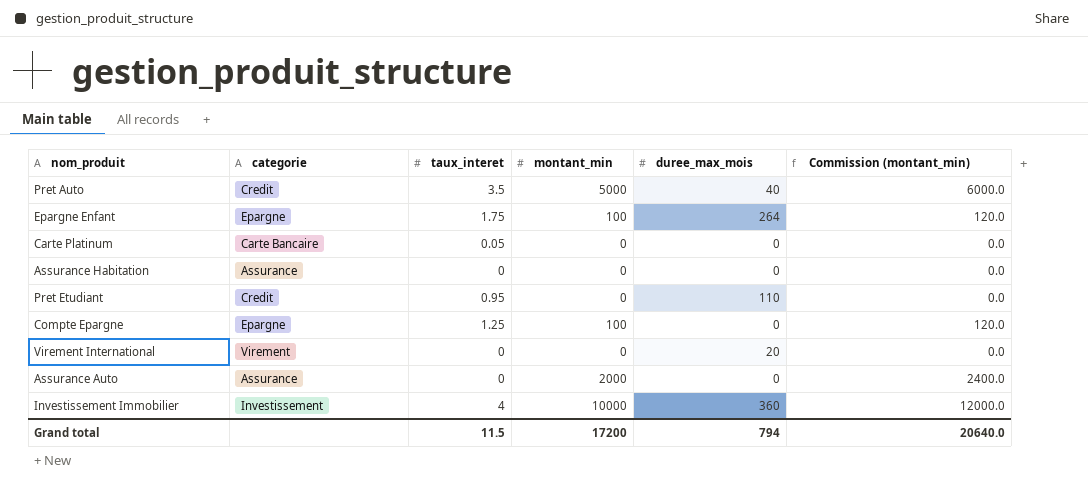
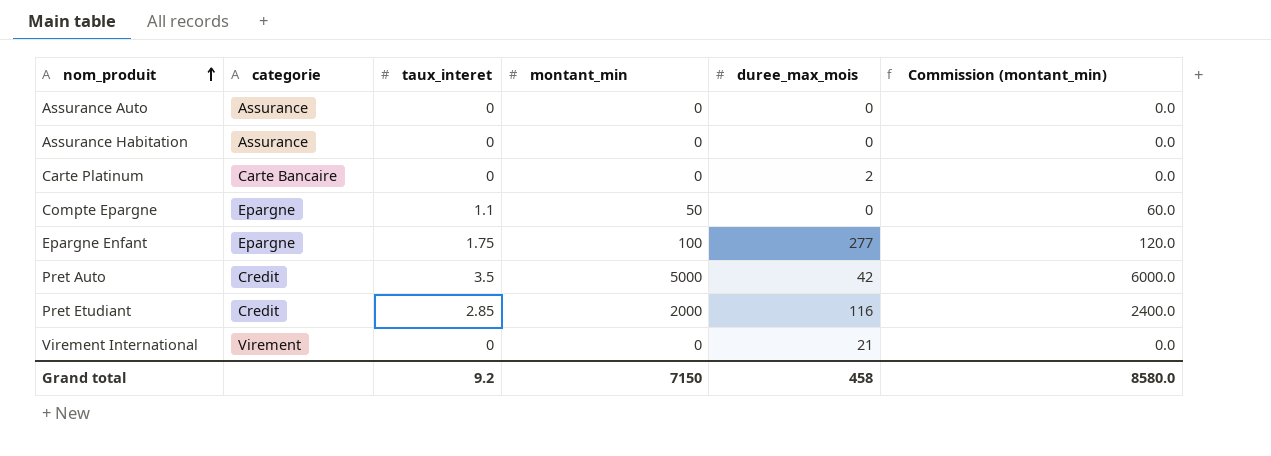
row order: none -> nom_produit ascending
row Investissement Immobilier: Investissement | 4 | 10000 | 360 | 12000.0 -> none
Assurance Auto | montant_min: 2000 -> 0
Assurance Auto | Commission (montant_min): 2400.0 -> 0.0
Carte Platinum | taux_interet: 0.05 -> 0
Carte Platinum | duree_max_mois: 0 -> 2
Compte Epargne | taux_interet: 1.25 -> 1.1
Compte Epargne | montant_min: 100 -> 50
Compte Epargne | Commission (montant_min): 120.0 -> 60.0
Epargne Enfant | duree_max_mois: 264 -> 277
Pret Auto | duree_max_mois: 40 -> 42
Pret Etudiant | taux_interet: 0.95 -> 2.85
Pret Etudiant | montant_min: 0 -> 2000
Pret Etudiant | duree_max_mois: 110 -> 116
Pret Etudiant | Commission (montant_min): 0.0 -> 2400.0
Virement International | duree_max_mois: 20 -> 21
Grand total | taux_interet: 11.5 -> 9.2
Grand total | montant_min: 17200 -> 7150
Grand total | duree_max_mois: 794 -> 458
Grand total | Commission (montant_min): 20640.0 -> 8580.0

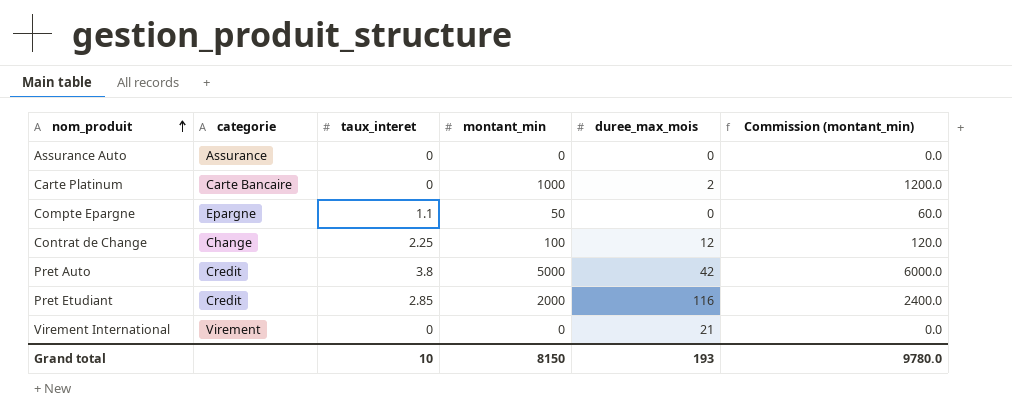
row Assurance Habitation: Assurance | 0 | 0 | 0 | 0.0 -> none
row Epargne Enfant: Epargne | 1.75 | 100 | 277 | 120.0 -> none
Carte Platinum | montant_min: 0 -> 1000
Carte Platinum | Commission (montant_min): 0.0 -> 1200.0
row Contrat de Change: none -> Change | 2.25 | 100 | 12 | 120.0
Pret Auto | taux_interet: 3.5 -> 3.8
Grand total | taux_interet: 9.2 -> 10
Grand total | montant_min: 7150 -> 8150
Grand total | duree_max_mois: 458 -> 193
Grand total | Commission (montant_min): 8580.0 -> 9780.0

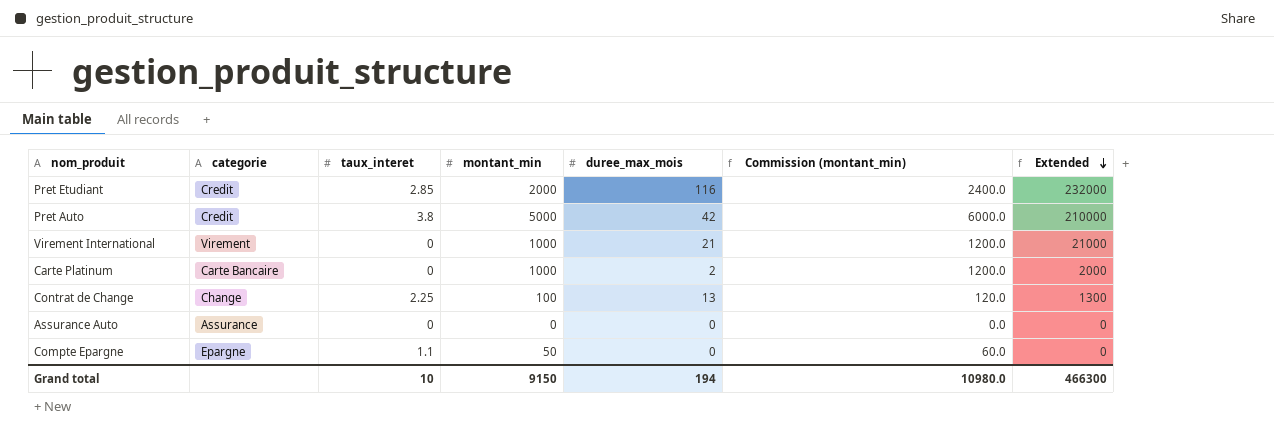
row order: nom_produit ascending -> Extended descending
column Extended | formula: none -> [montant_min] * [duree_max_mois]
Virement International | montant_min: 0 -> 1000
Virement International | Commission (montant_min): 0.0 -> 1200.0
Contrat de Change | duree_max_mois: 12 -> 13
Grand total | montant_min: 8150 -> 9150
Grand total | duree_max_mois: 193 -> 194
Grand total | Commission (montant_min): 9780.0 -> 10980.0

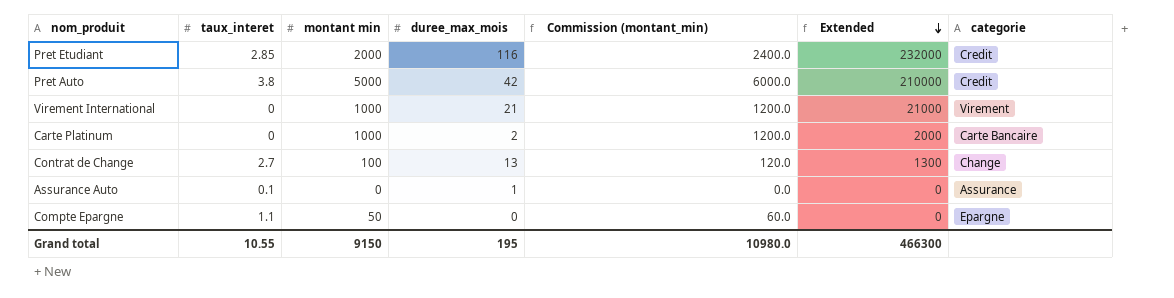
column name: montant_min -> montant min
column categorie | position: 2 -> 7
Contrat de Change | taux_interet: 2.25 -> 2.7
Assurance Auto | taux_interet: 0 -> 0.1
Assurance Auto | duree_max_mois: 0 -> 1
Grand total | taux_interet: 10 -> 10.55
Grand total | duree_max_mois: 194 -> 195

